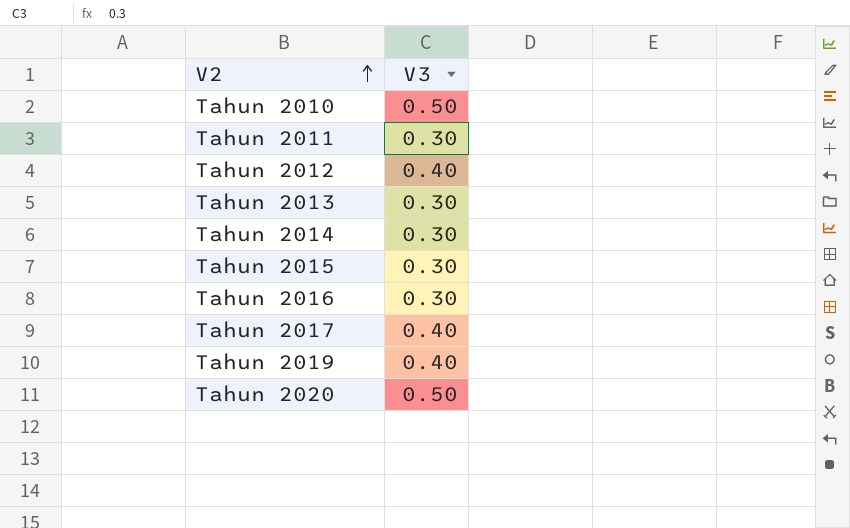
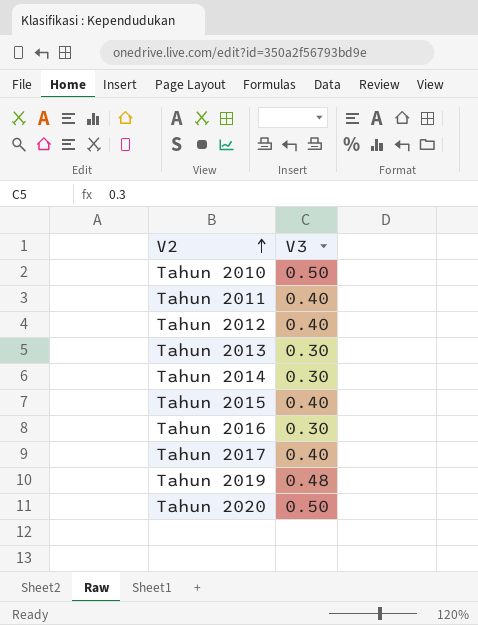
Tahun 2011 | V3: 0.30 -> 0.40
Tahun 2015 | V3: 0.30 -> 0.40
Tahun 2019 | V3: 0.40 -> 0.48

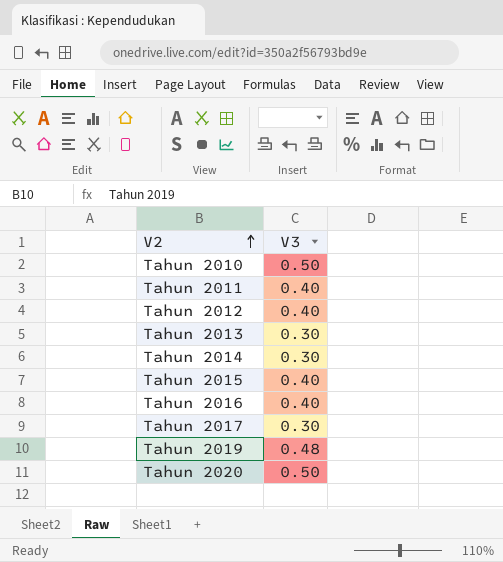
Tahun 2016 | V3: 0.30 -> 0.40
Tahun 2017 | V3: 0.40 -> 0.30

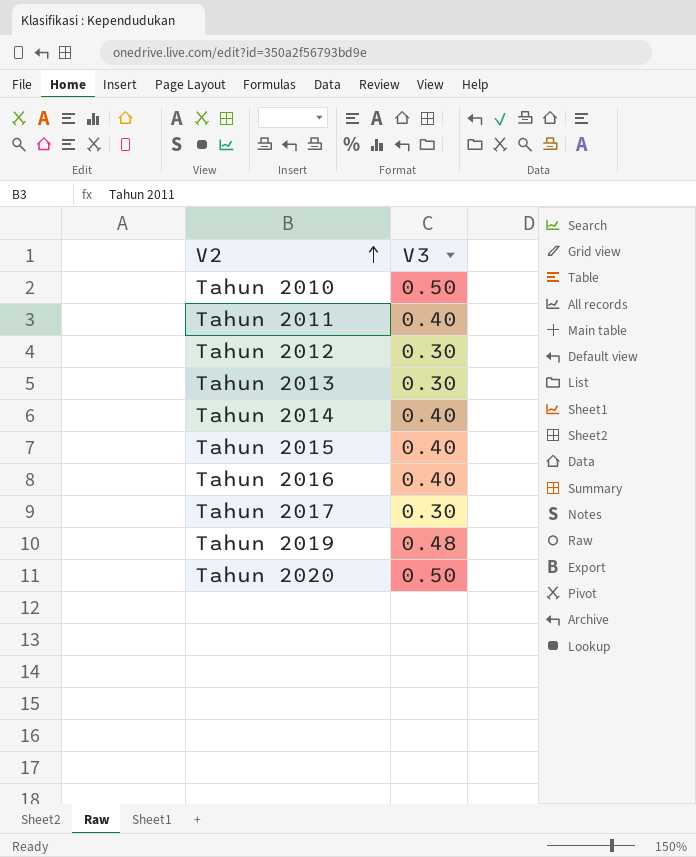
Tahun 2012 | V3: 0.40 -> 0.30
Tahun 2014 | V3: 0.30 -> 0.40

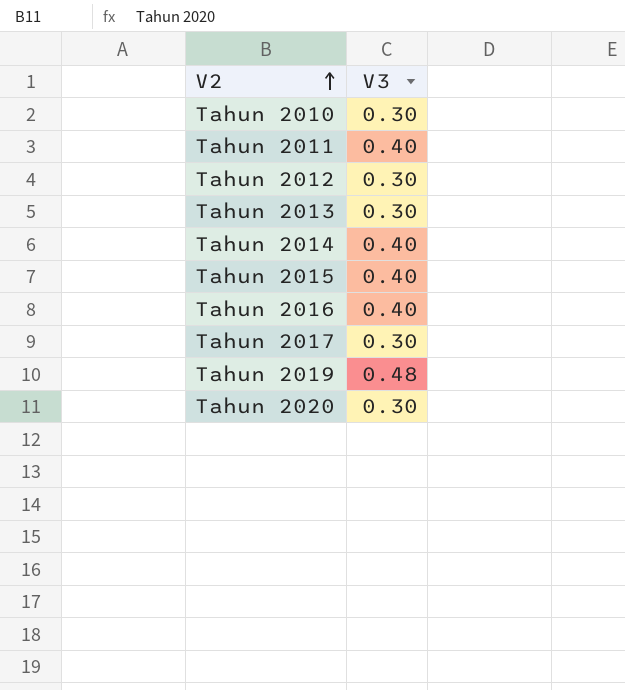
Tahun 2010 | V3: 0.50 -> 0.30
Tahun 2020 | V3: 0.50 -> 0.30

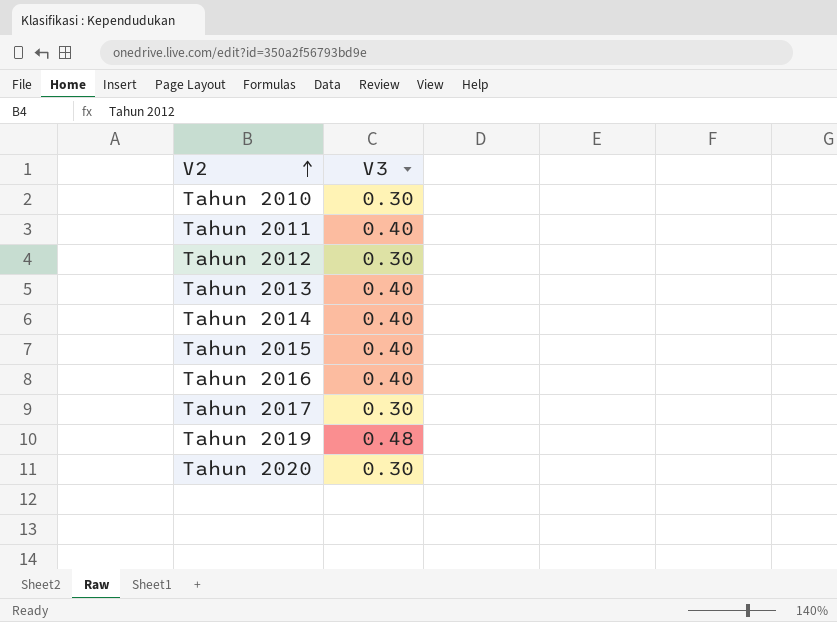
Tahun 2013 | V3: 0.30 -> 0.40

